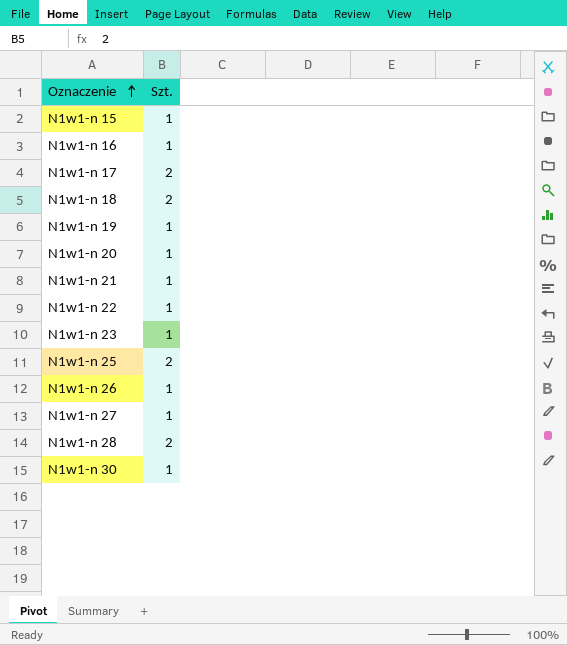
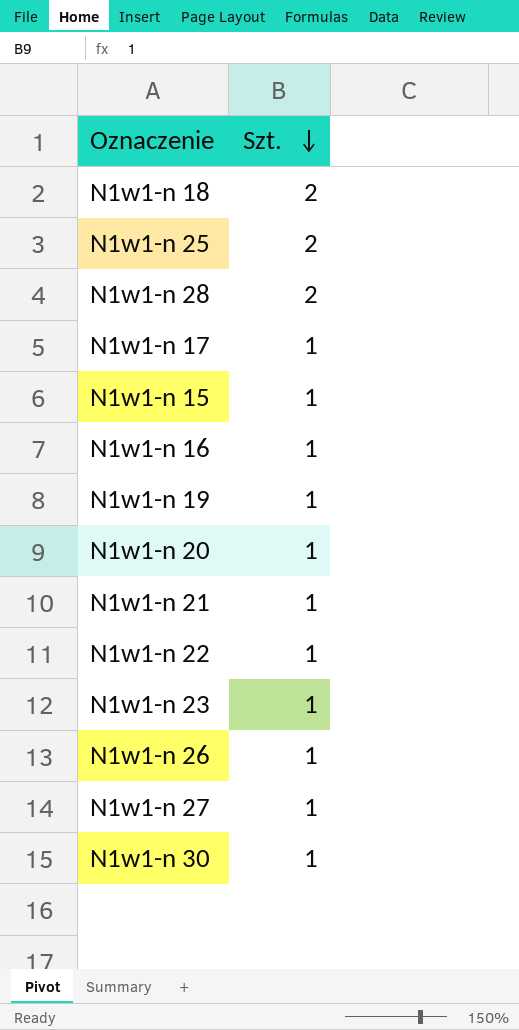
row order: Oznaczenie ascending -> Szt. descending
N1w1-n 17 | Szt.: 2 -> 1

